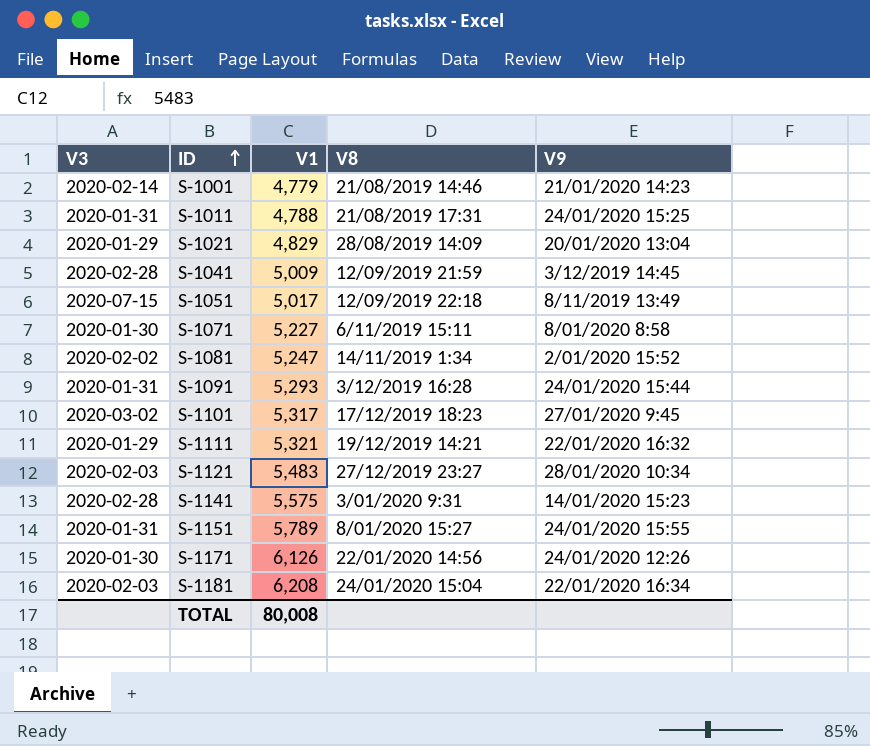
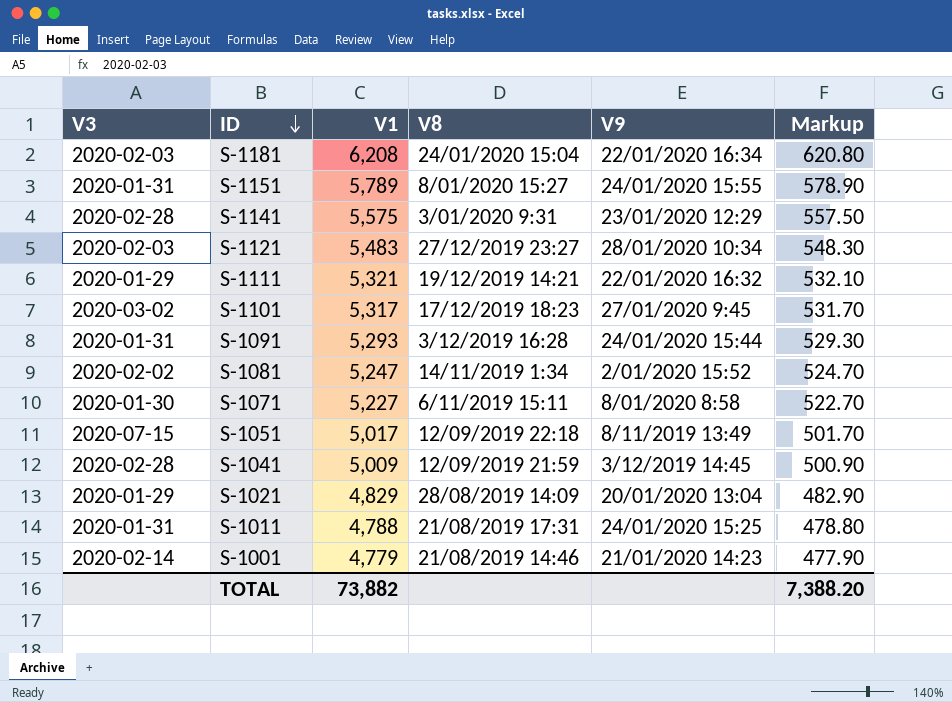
row order: ID ascending -> ID descending
column Markup | formula: none -> [V1] * 0.1
row S-1171: 2020-01-30 | 6,126 | 22/01/2020 14:56 | 24/01/2020 12:26 -> none
S-1141 | V9: 14/01/2020 15:23 -> 23/01/2020 12:29
TOTAL | V1: 80,008 -> 73,882

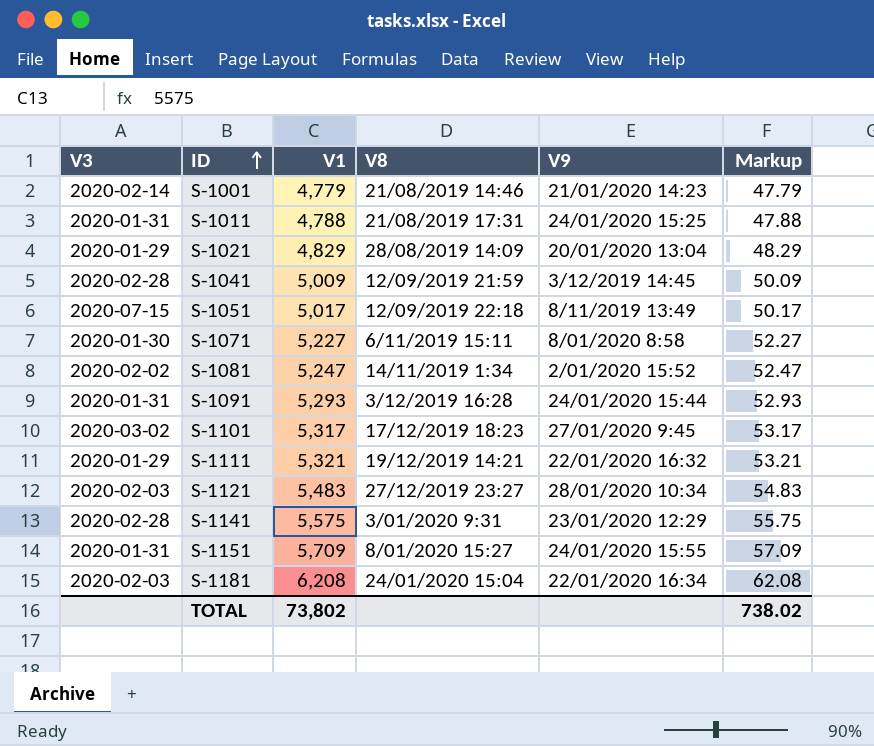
row order: ID descending -> ID ascending
column Markup | formula: [V1] * 0.1 -> [V1] * 0.01
S-1151 | V1: 5,789 -> 5,709
TOTAL | V1: 73,882 -> 73,802
TOTAL | Markup: 7,388.20 -> 738.02

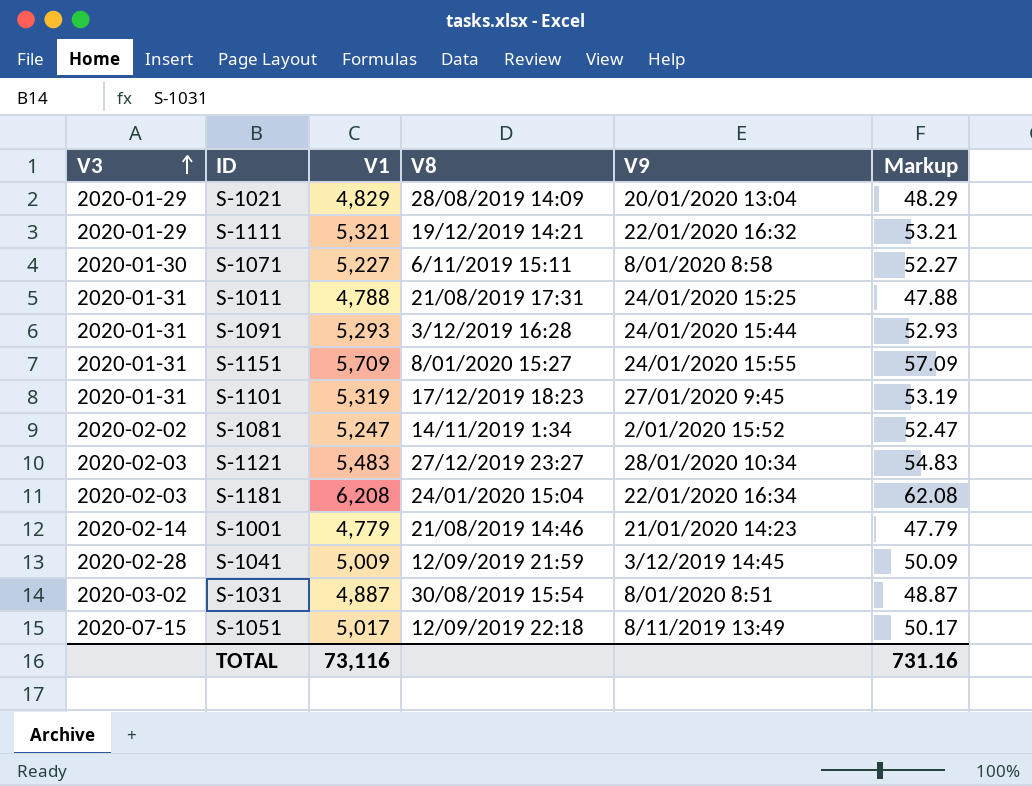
row order: ID ascending -> V3 ascending
row S-1141: 2020-02-28 | 5,575 | 3/01/2020 9:31 | 23/01/2020 12:29 | 55.75 -> none
S-1101 | V3: 2020-03-02 -> 2020-01-31
S-1101 | V1: 5,317 -> 5,319
S-1101 | Markup: 53.17 -> 53.19
row S-1031: none -> 2020-03-02 | 4,887 | 30/08/2019 15:54 | 8/01/2020 8:51 | 48.87
TOTAL | V1: 73,802 -> 73,116
TOTAL | Markup: 738.02 -> 731.16

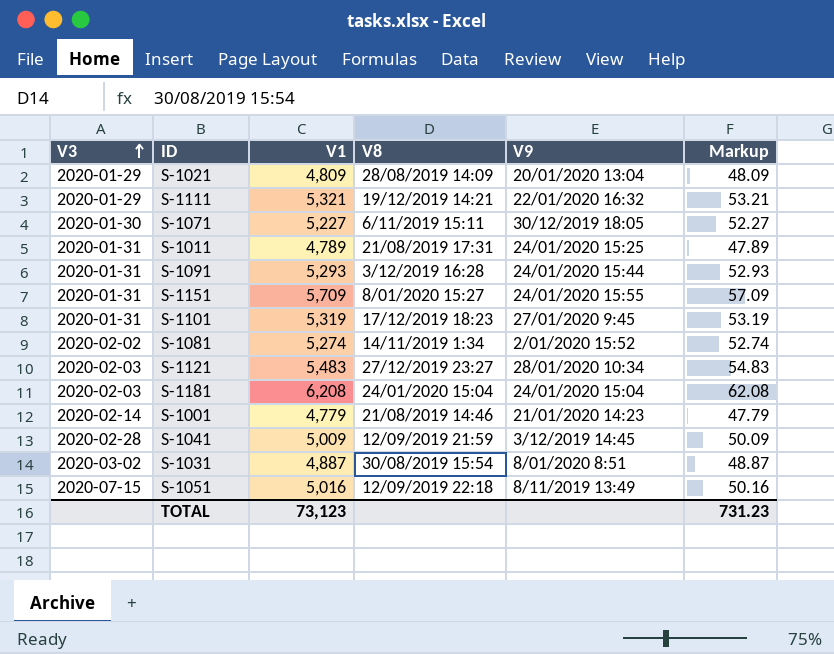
S-1021 | V1: 4,829 -> 4,809
S-1021 | Markup: 48.29 -> 48.09
S-1071 | V9: 8/01/2020 8:58 -> 30/12/2019 18:05
S-1011 | V1: 4,788 -> 4,789
S-1011 | Markup: 47.88 -> 47.89
S-1081 | V1: 5,247 -> 5,274
S-1081 | Markup: 52.47 -> 52.74
S-1181 | V9: 22/01/2020 16:34 -> 24/01/2020 15:04
S-1051 | V1: 5,017 -> 5,016
S-1051 | Markup: 50.17 -> 50.16
TOTAL | V1: 73,116 -> 73,123
TOTAL | Markup: 731.16 -> 731.23

